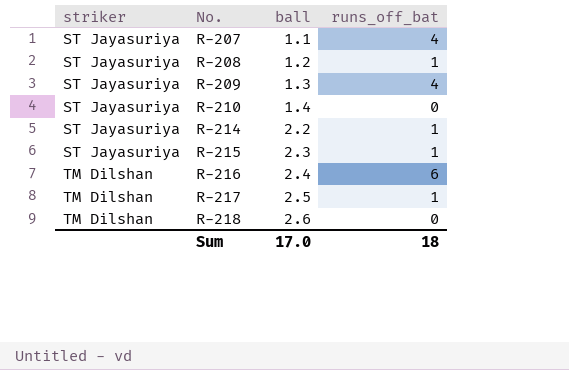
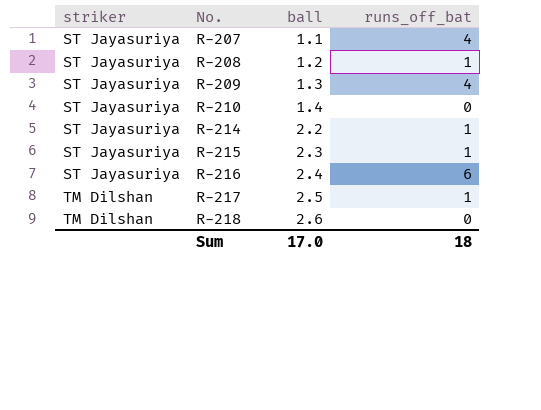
R-216 | striker: TM Dilshan -> ST Jayasuriya

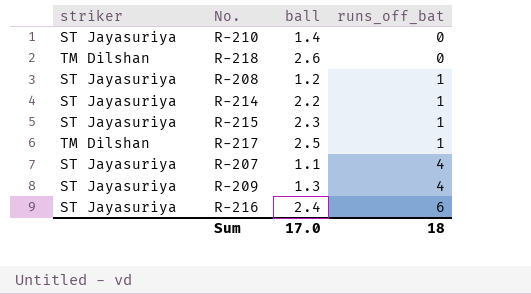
row order: striker ascending -> runs_off_bat ascending

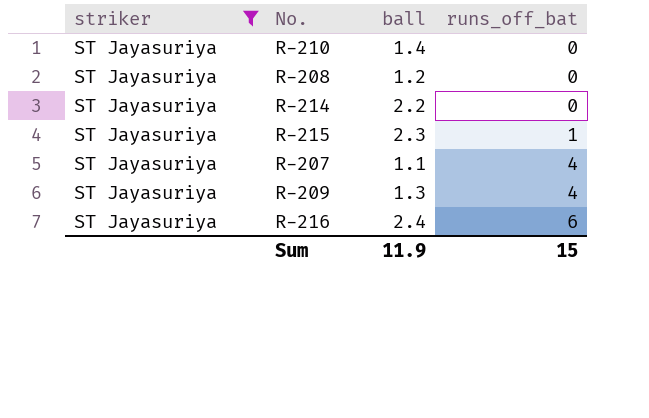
filter: none -> striker = ST Jayasuriya
R-208 | runs_off_bat: 1 -> 0
R-214 | runs_off_bat: 1 -> 0
Sum | ball: 17.0 -> 11.9
Sum | runs_off_bat: 18 -> 15

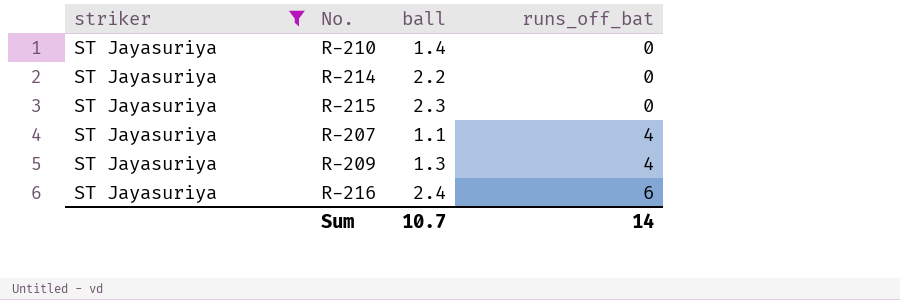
row R-208: ST Jayasuriya | 1.2 | 0 -> none
R-215 | runs_off_bat: 1 -> 0
Sum | ball: 11.9 -> 10.7
Sum | runs_off_bat: 15 -> 14

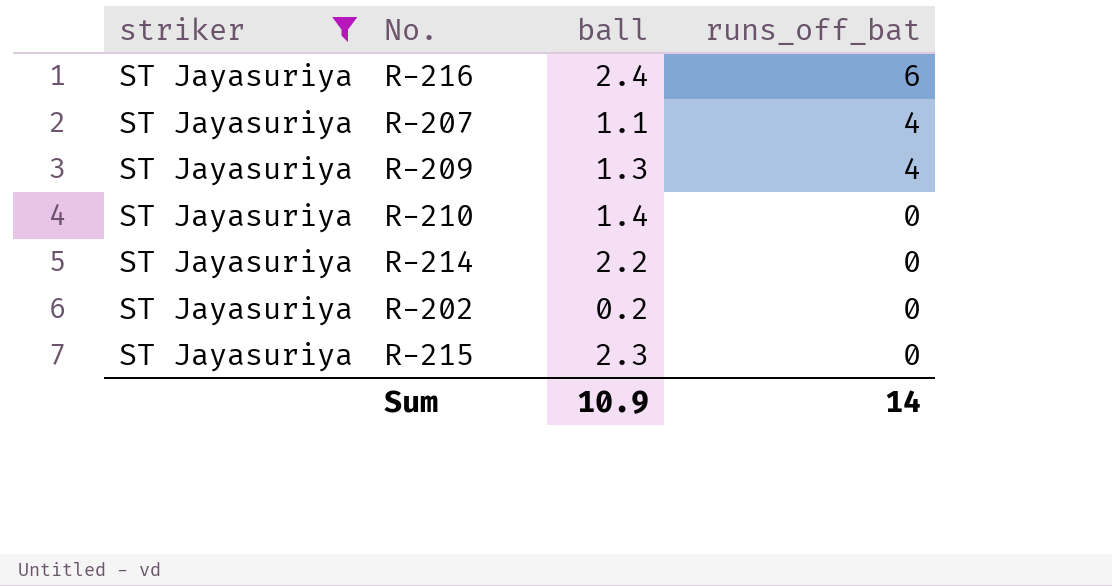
row order: runs_off_bat ascending -> runs_off_bat descending
row R-202: none -> ST Jayasuriya | 0.2 | 0
Sum | ball: 10.7 -> 10.9

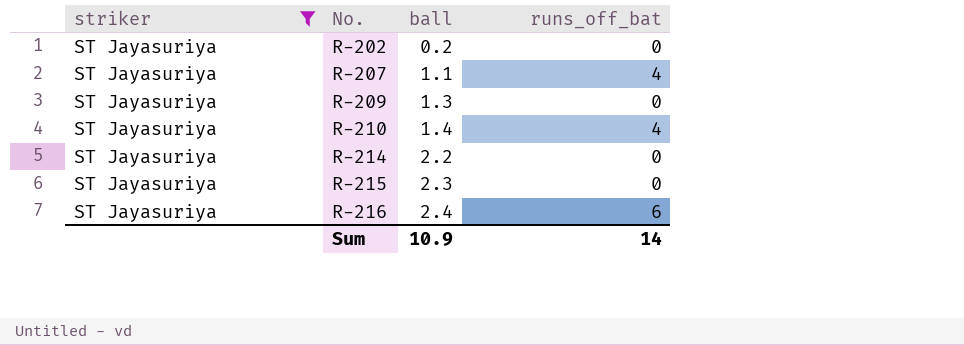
row order: runs_off_bat descending -> No. ascending
R-209 | runs_off_bat: 4 -> 0
R-210 | runs_off_bat: 0 -> 4

